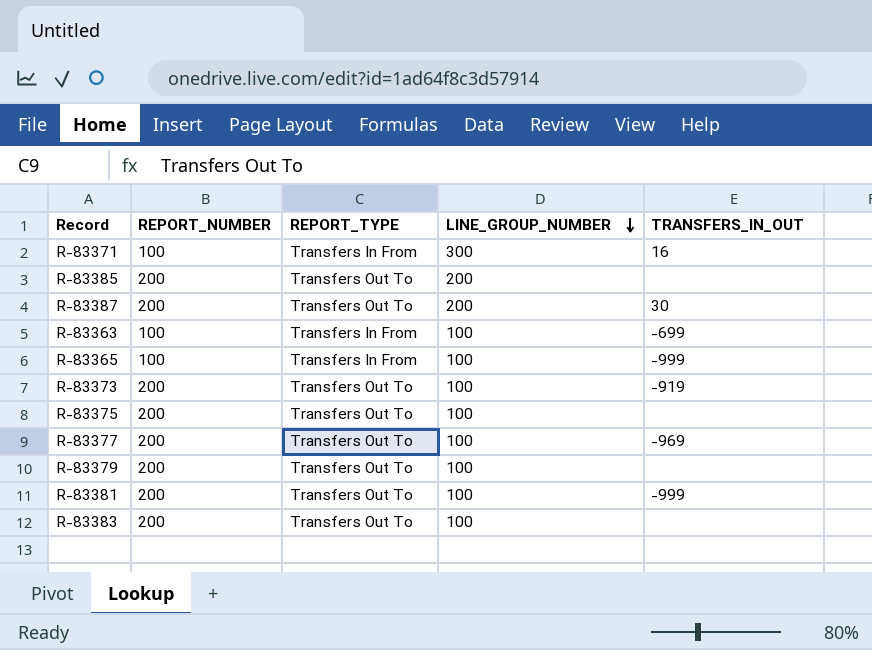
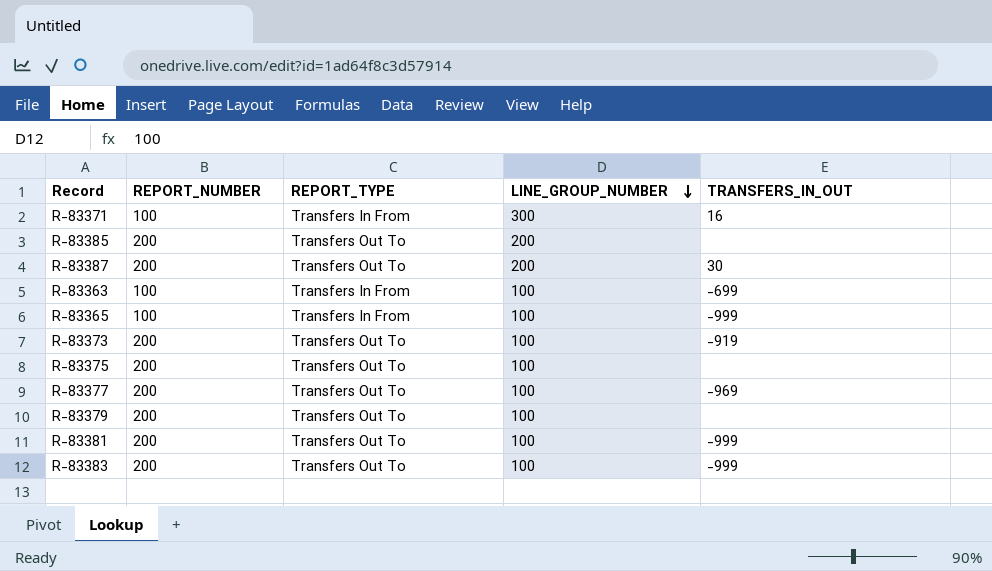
R-83383 | TRANSFERS_IN_OUT: none -> -999

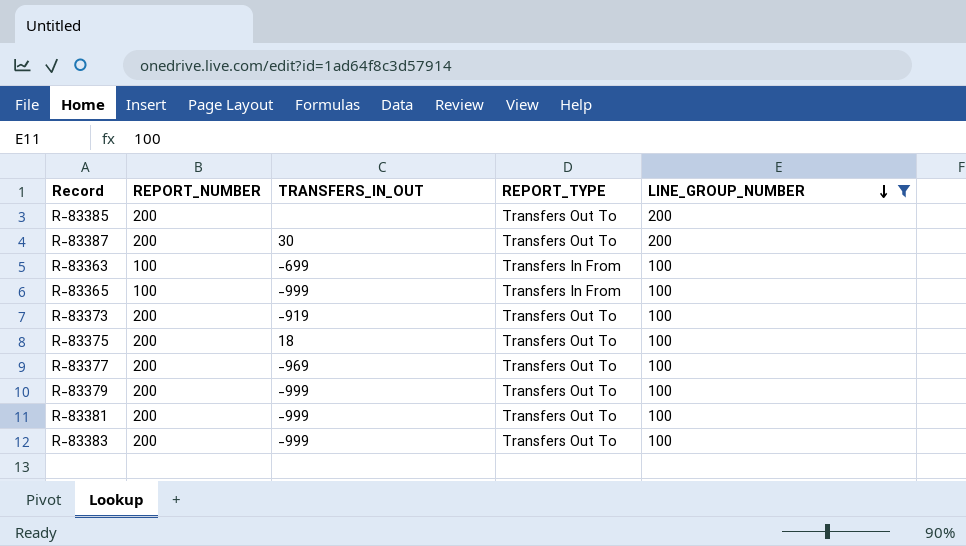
filter: none -> LINE_GROUP_NUMBER != 300
column TRANSFERS_IN_OUT | position: 5 -> 3
R-83375 | TRANSFERS_IN_OUT: none -> 18
R-83379 | TRANSFERS_IN_OUT: none -> -999

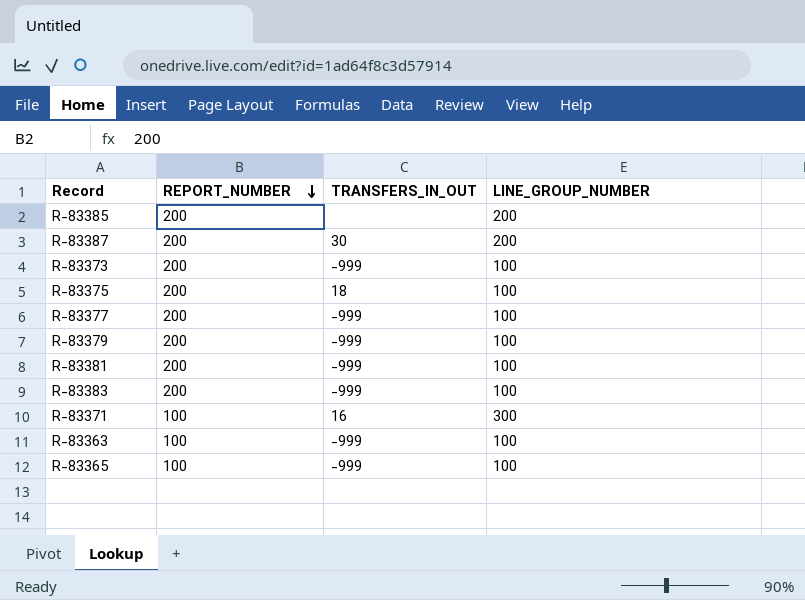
filter: LINE_GROUP_NUMBER != 300 -> none
row order: LINE_GROUP_NUMBER descending -> REPORT_NUMBER descending
column REPORT_TYPE | position: 4 -> none
R-83373 | TRANSFERS_IN_OUT: -919 -> -999
R-83377 | TRANSFERS_IN_OUT: -969 -> -999
R-83363 | TRANSFERS_IN_OUT: -699 -> -999

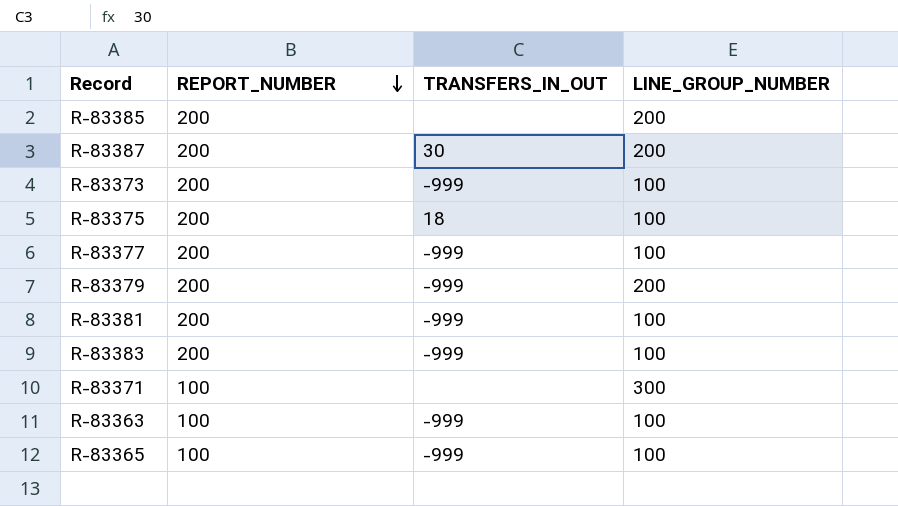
R-83379 | LINE_GROUP_NUMBER: 100 -> 200
R-83371 | TRANSFERS_IN_OUT: 16 -> none

